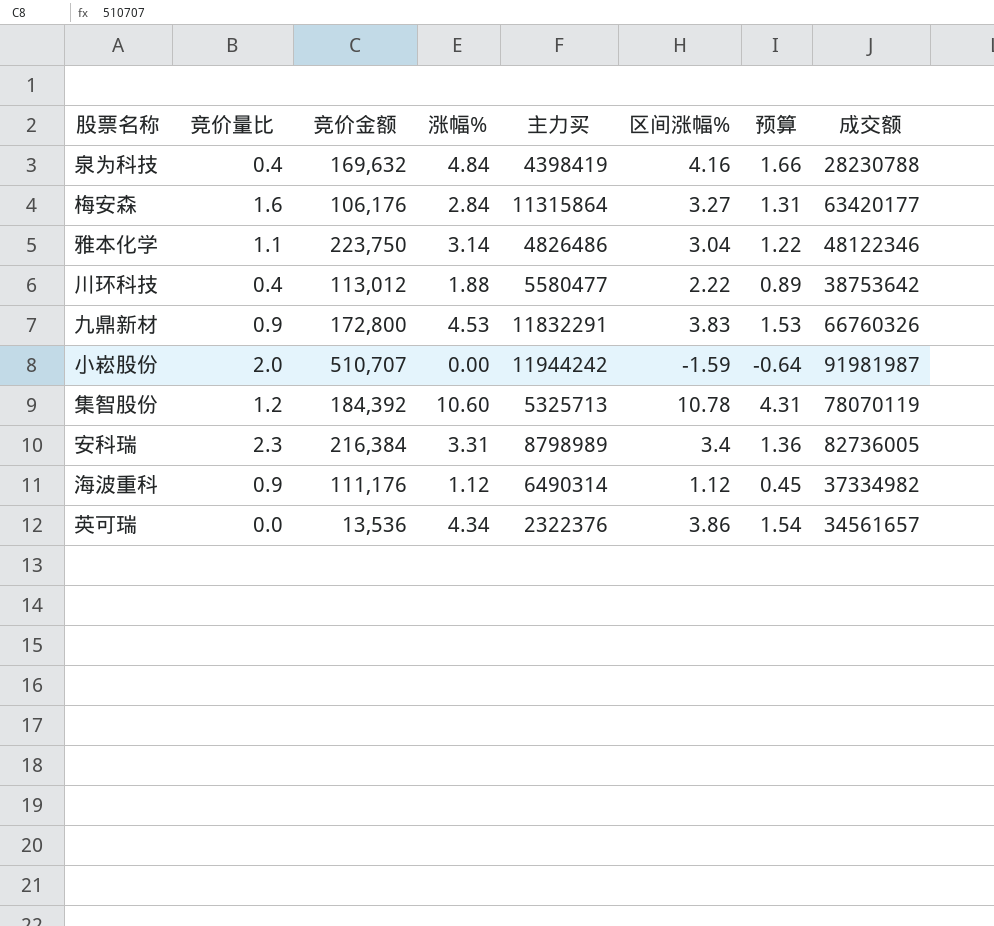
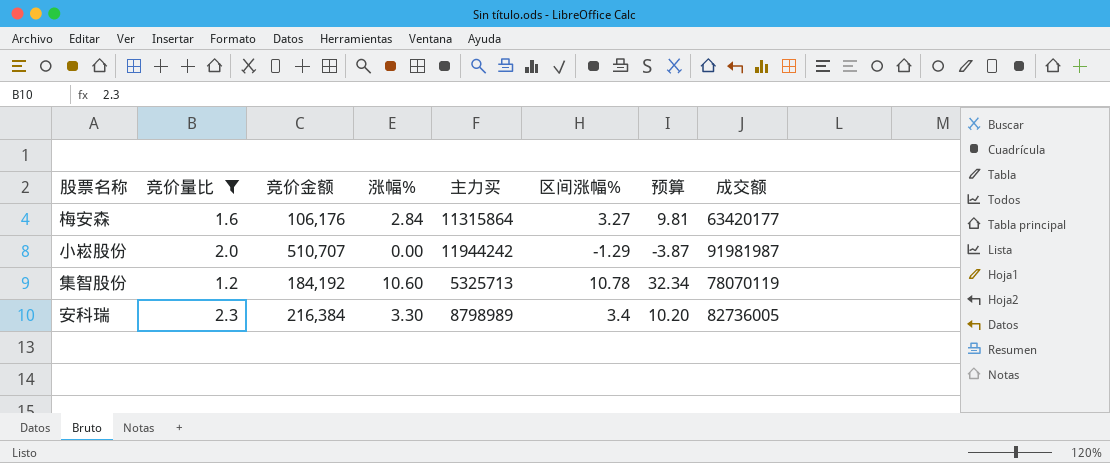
filter: none -> 竞价量比 >= 1.2
column 预算 | formula: [区间涨幅%] * 0.4 -> [区间涨幅%] * 3
小崧股份 | 区间涨幅%: -1.59 -> -1.29
集智股份 | 竞价金额: 184,392 -> 184,192
安科瑞 | 涨幅%: 3.31 -> 3.30

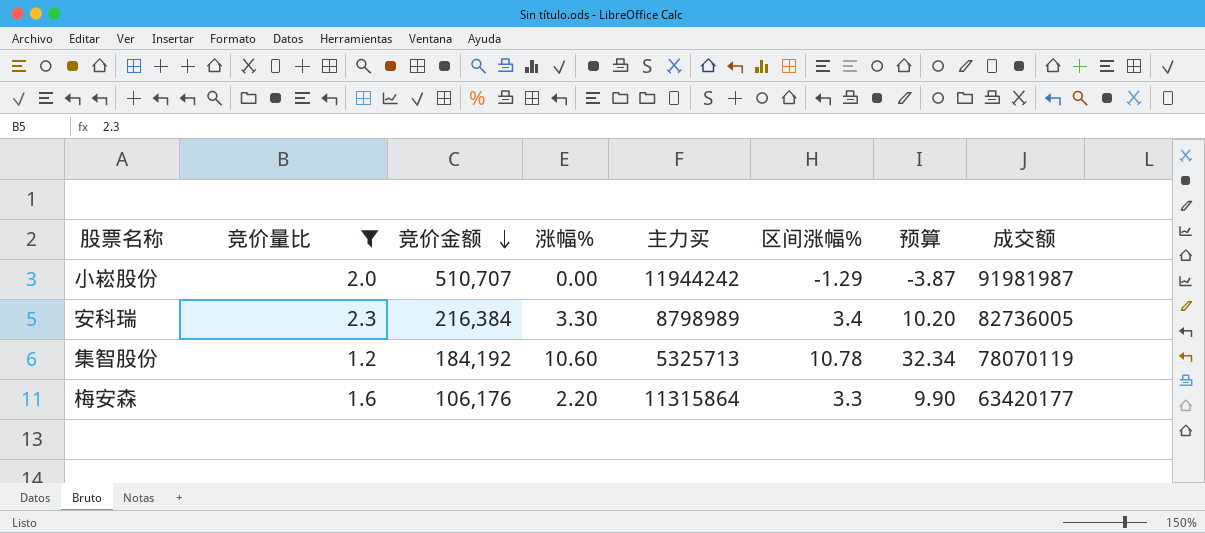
row order: none -> 竞价金额 descending
梅安森 | 涨幅%: 2.84 -> 2.20
梅安森 | 区间涨幅%: 3.27 -> 3.3
梅安森 | 预算: 9.81 -> 9.90

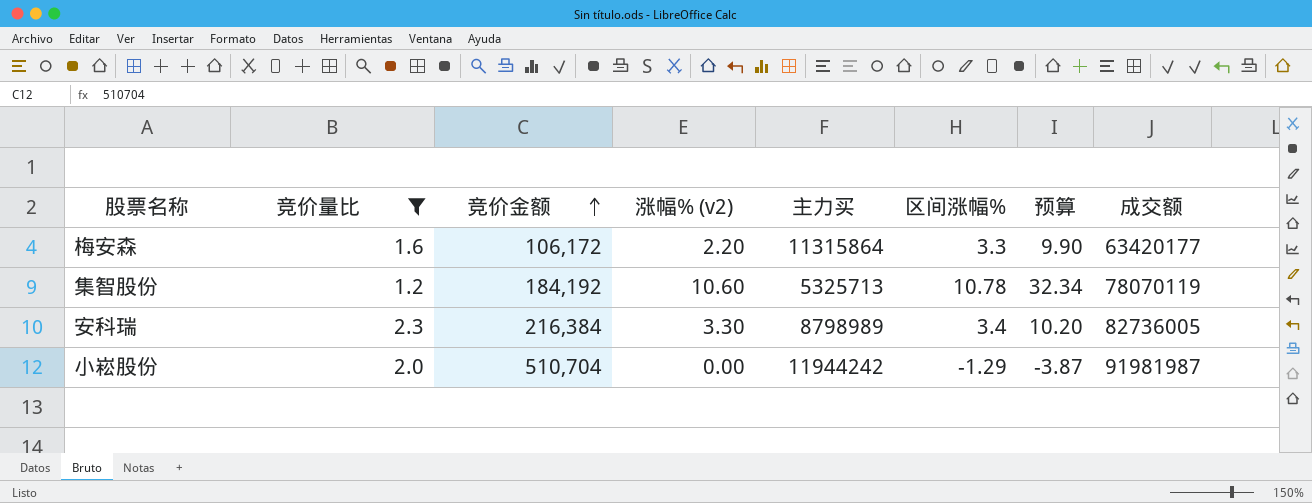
row order: 竞价金额 descending -> 竞价金额 ascending
column name: 涨幅% -> 涨幅% (v2)
梅安森 | 竞价金额: 106,176 -> 106,172
小崧股份 | 竞价金额: 510,707 -> 510,704

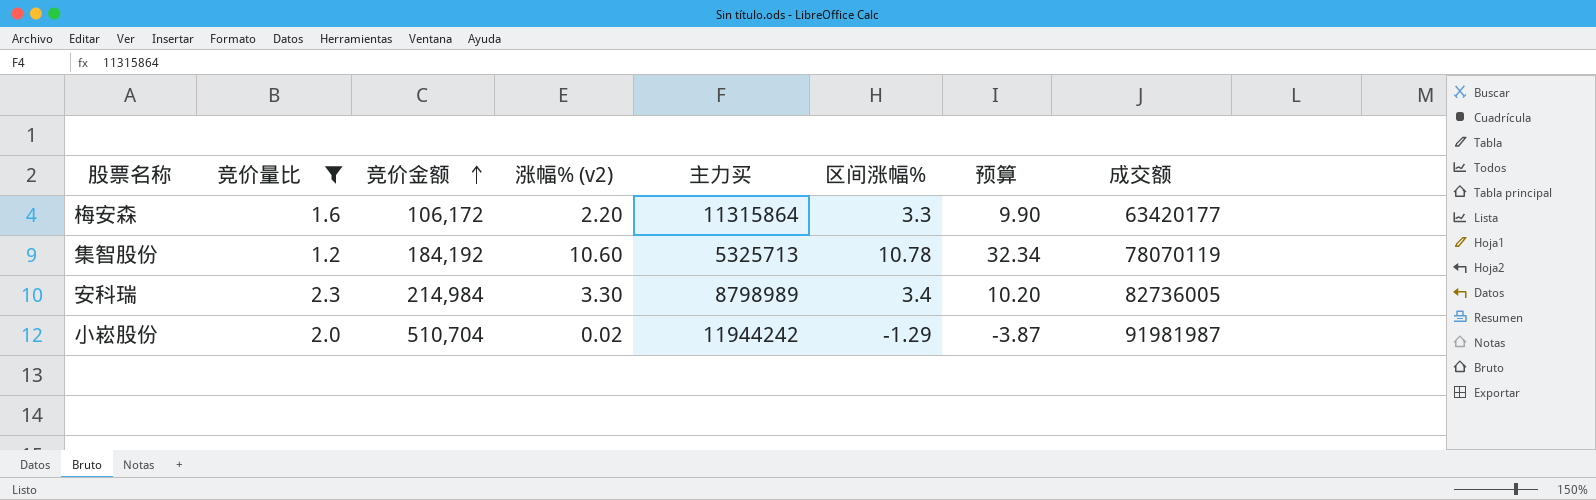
安科瑞 | 竞价金额: 216,384 -> 214,984
小崧股份 | 涨幅% (v2): 0.00 -> 0.02

